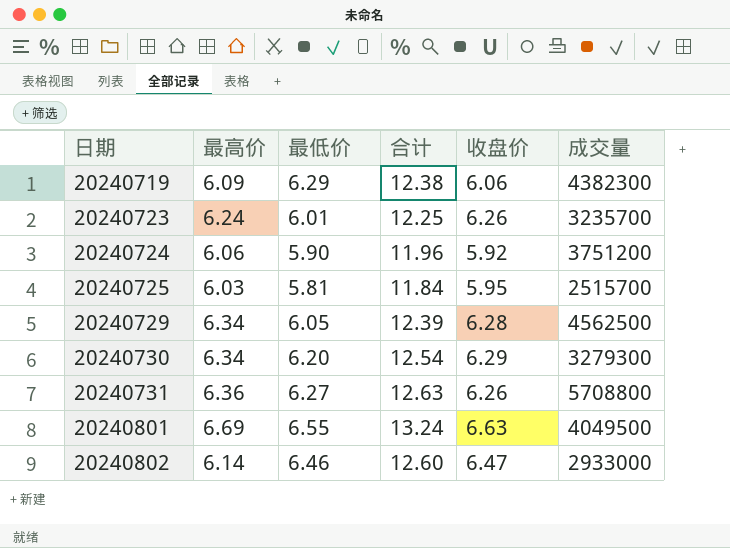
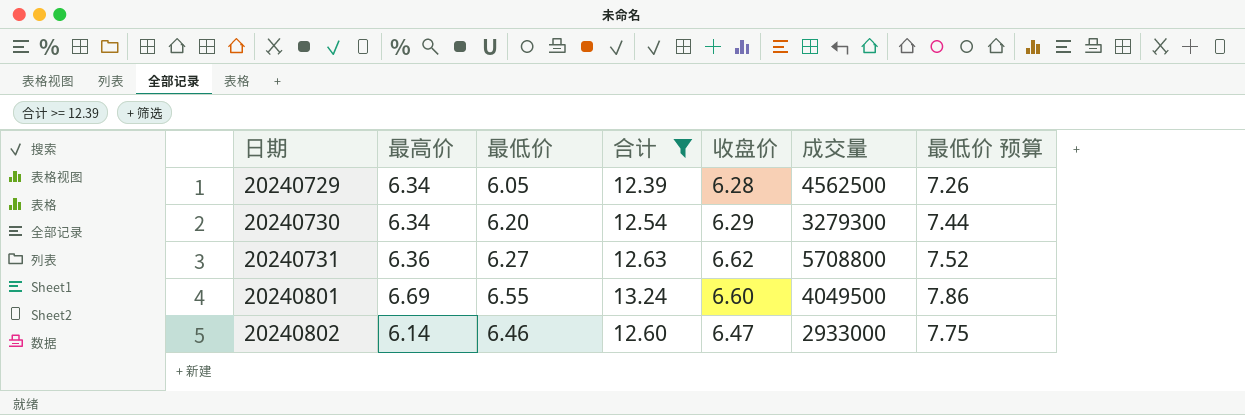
filter: none -> 合计 >= 12.39
column 最低价 预算 | formula: none -> [最低价] * 1.2
20240731 | 收盘价: 6.26 -> 6.62
20240801 | 收盘价: 6.63 -> 6.60

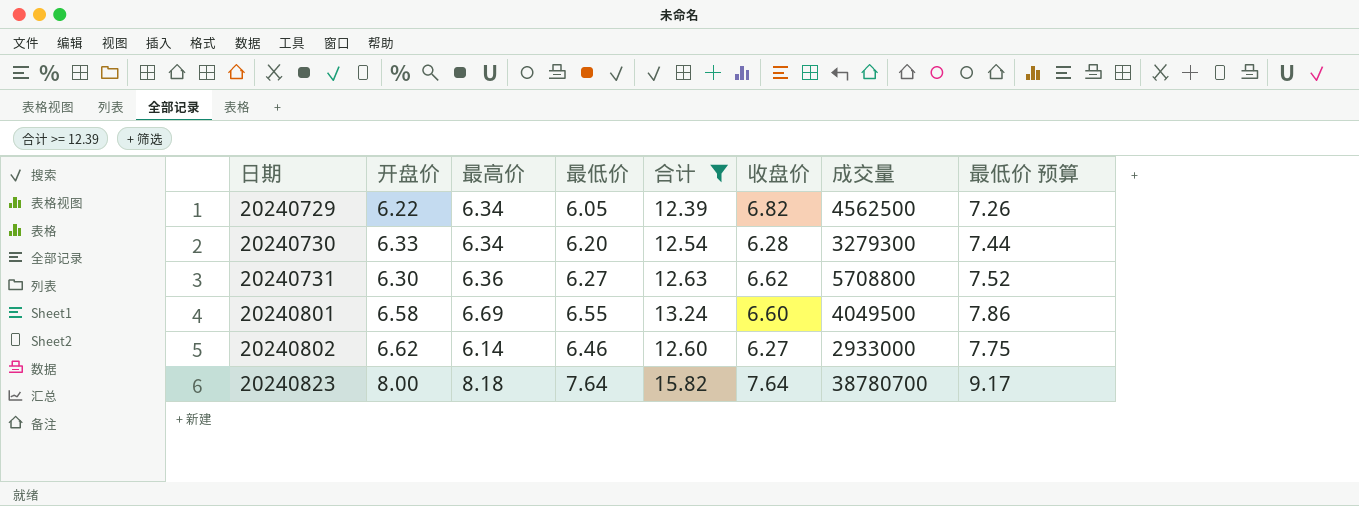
column 开盘价 | position: none -> 2
20240729 | 收盘价: 6.28 -> 6.82
20240730 | 收盘价: 6.29 -> 6.28
20240802 | 收盘价: 6.47 -> 6.27
row 20240823: none -> 8.00 | 8.18 | 7.64 | 15.82 | 7.64 | 38780700 | 9.17

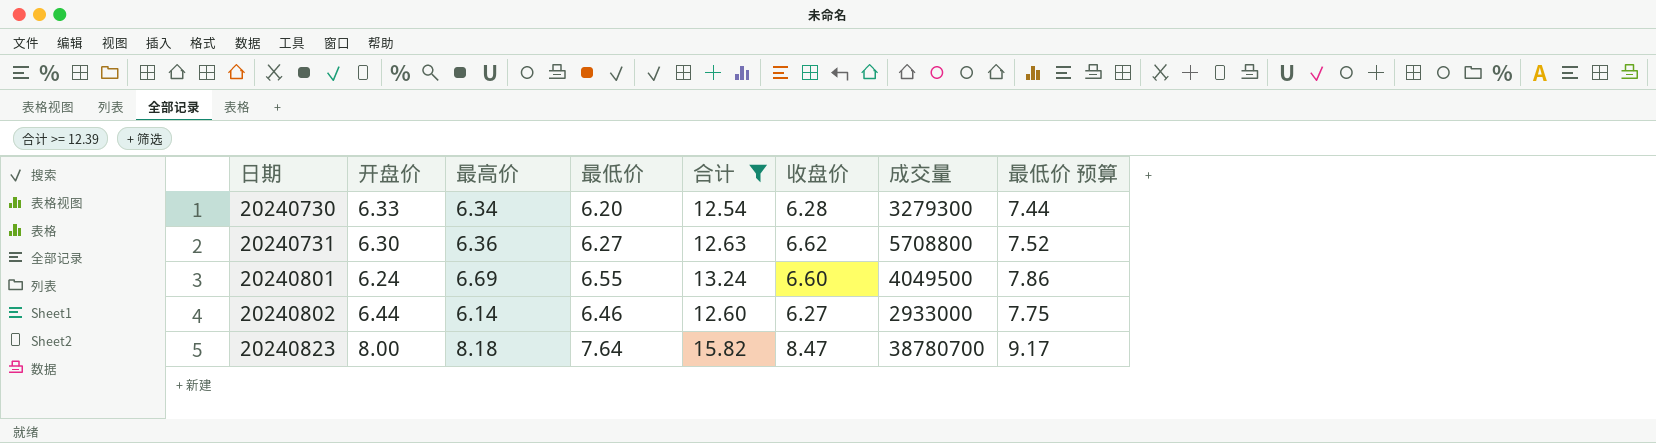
row 20240729: 6.22 | 6.34 | 6.05 | 12.39 | 6.82 | 4562500 | 7.26 -> none
20240801 | 开盘价: 6.58 -> 6.24
20240802 | 开盘价: 6.62 -> 6.44
20240823 | 收盘价: 7.64 -> 8.47

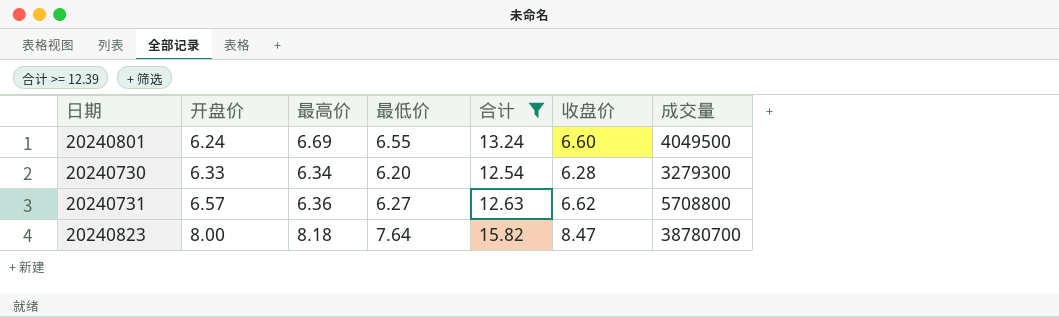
row order: 日期 ascending -> 开盘价 ascending
column 最低价 预算 | formula: [最低价] * 1.2 -> none
row 20240802: 6.44 | 6.14 | 6.46 | 12.60 | 6.27 | 2933000 | 7.75 -> none
20240731 | 开盘价: 6.30 -> 6.57

